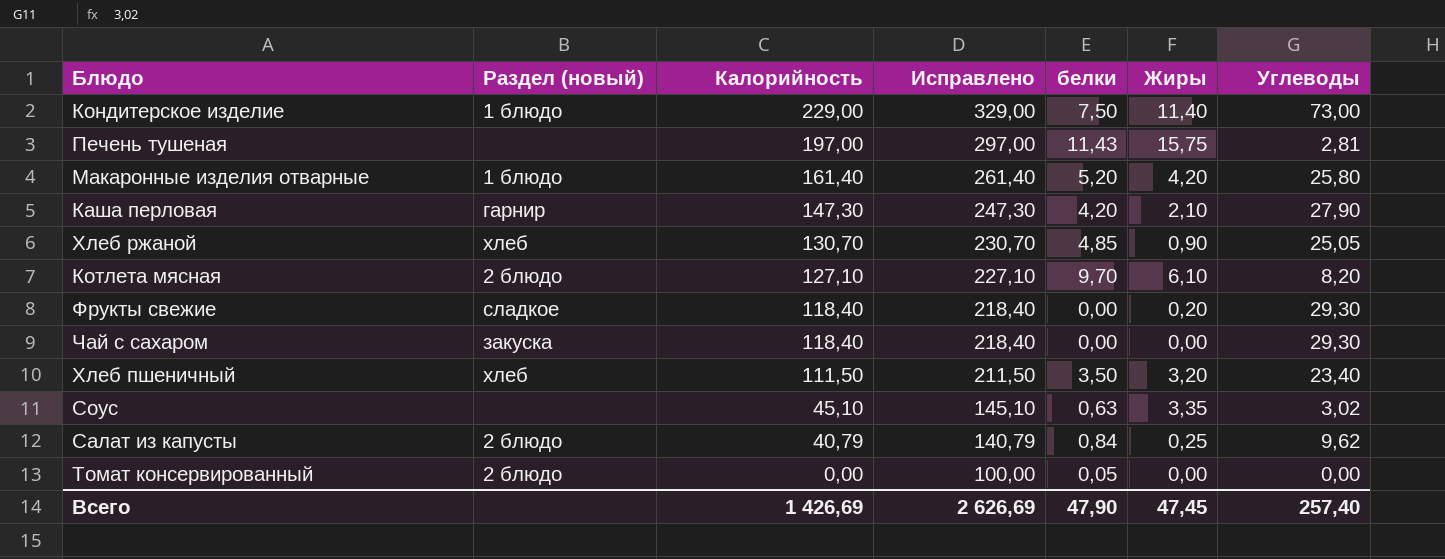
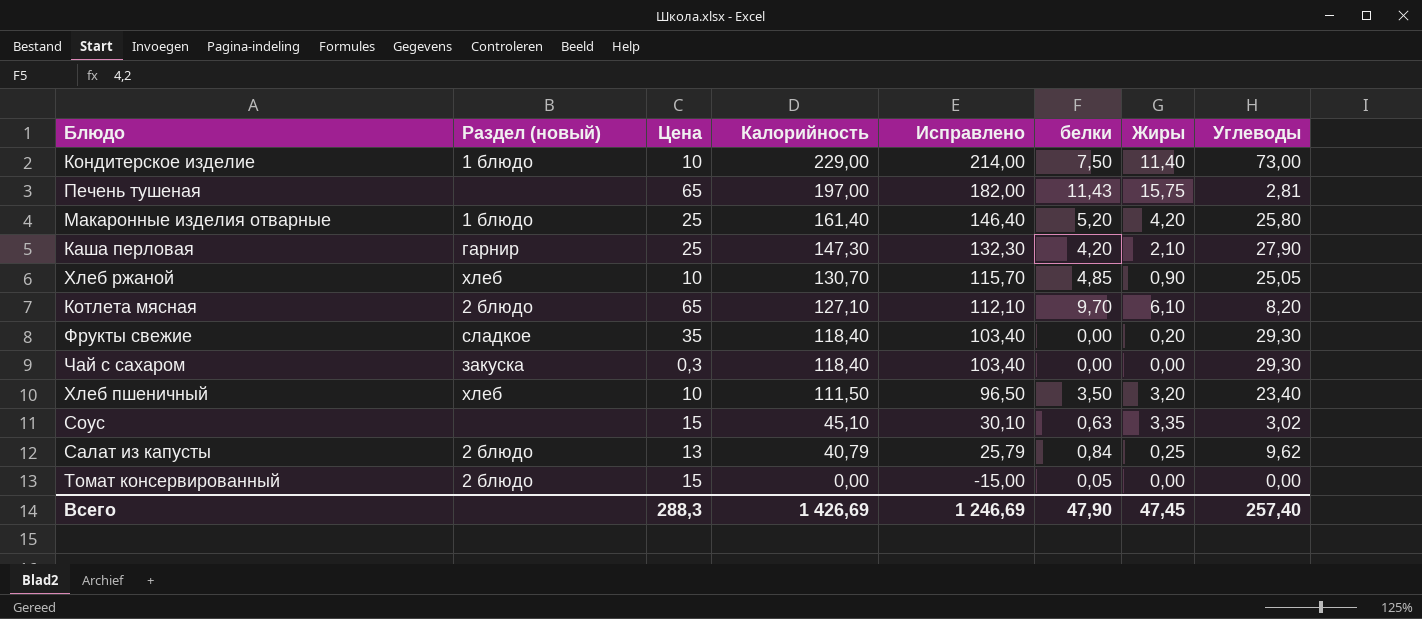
column Цена | position: none -> 3
column Исправлено | formula: [Калорийность] + 100 -> [Калорийность] - 15
Всего | Исправлено: 2 626,69 -> 1 246,69

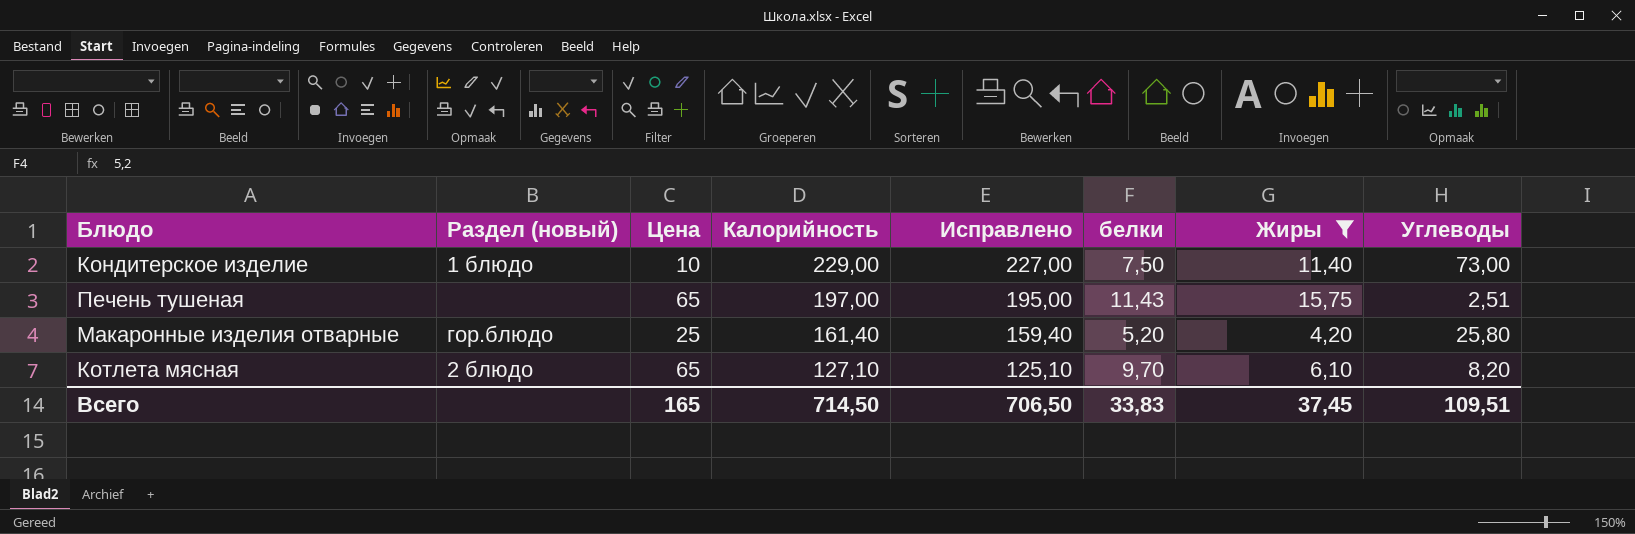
filter: none -> Жиры >= 4,20
column Исправлено | formula: [Калорийность] - 15 -> [Калорийность] - 2
Печень тушеная | Углеводы: 2,81 -> 2,51
Макаронные изделия отварные | Раздел (новый): 1 блюдо -> гор.блюдо
Всего | Цена: 288,3 -> 165
Всего | Калорийность: 1 426,69 -> 714,50
Всего | Исправлено: 1 246,69 -> 706,50
Всего | белки: 47,90 -> 33,83
Всего | Жиры: 47,45 -> 37,45
Всего | Углеводы: 257,40 -> 109,51

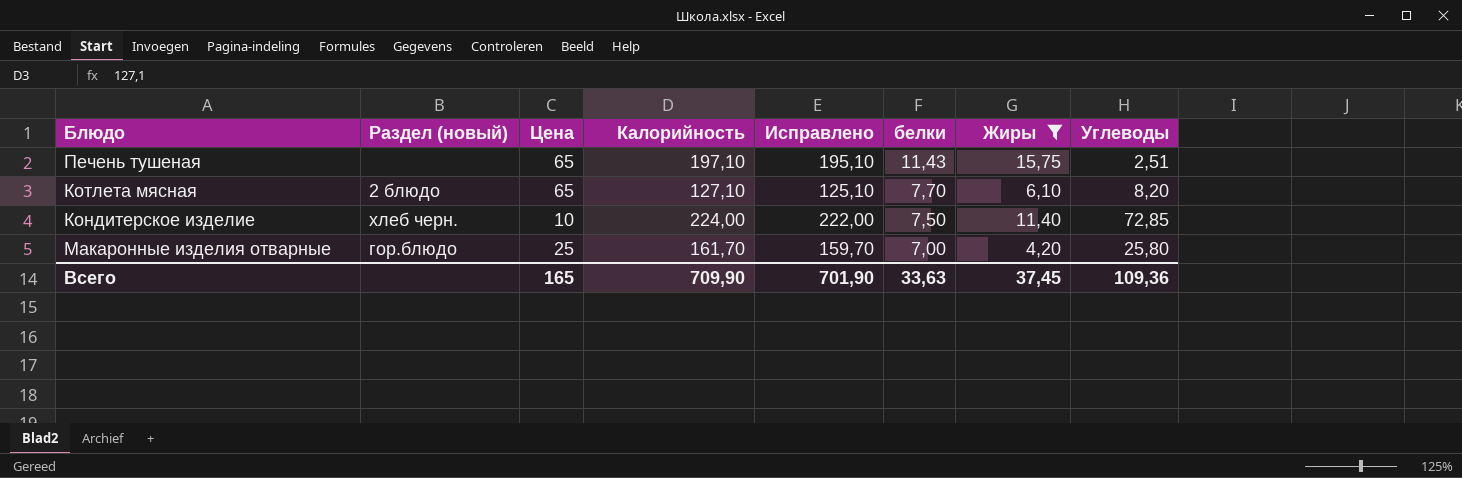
row order: Калорийность descending -> белки descending
Печень тушеная | Калорийность: 197,00 -> 197,10
Печень тушеная | Исправлено: 195,00 -> 195,10
Котлета мясная | белки: 9,70 -> 7,70
Кондитерское изделие | Раздел (новый): 1 блюдо -> хлеб черн.
Кондитерское изделие | Калорийность: 229,00 -> 224,00
Кондитерское изделие | Исправлено: 227,00 -> 222,00
Кондитерское изделие | Углеводы: 73,00 -> 72,85
Макаронные изделия отварные | Калорийность: 161,40 -> 161,70
Макаронные изделия отварные | Исправлено: 159,40 -> 159,70
Макаронные изделия отварные | белки: 5,20 -> 7,00
Всего | Калорийность: 714,50 -> 709,90
Всего | Исправлено: 706,50 -> 701,90
Всего | белки: 33,83 -> 33,63
Всего | Углеводы: 109,51 -> 109,36

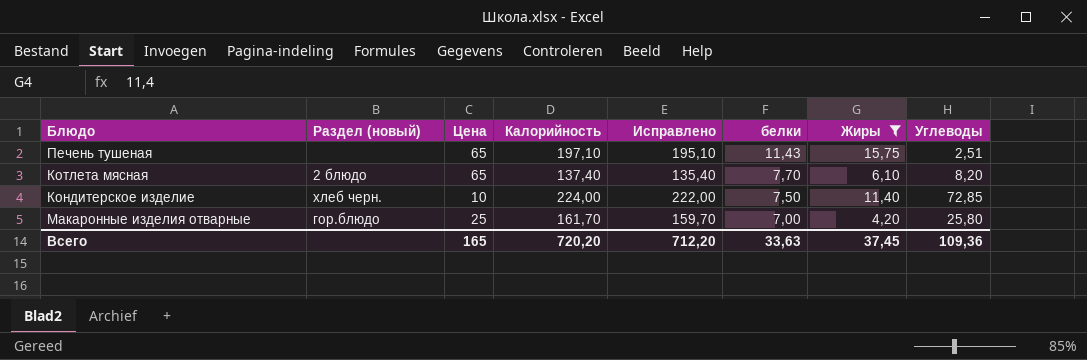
Котлета мясная | Калорийность: 127,10 -> 137,40
Котлета мясная | Исправлено: 125,10 -> 135,40
Всего | Калорийность: 709,90 -> 720,20
Всего | Исправлено: 701,90 -> 712,20

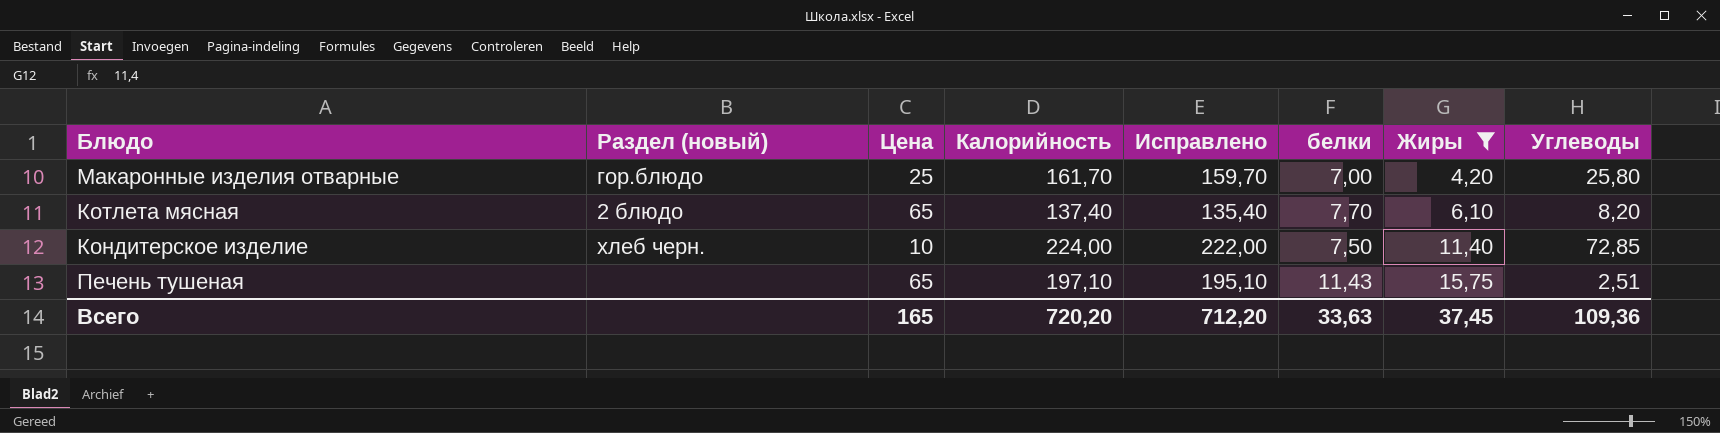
row order: белки descending -> Жиры ascending

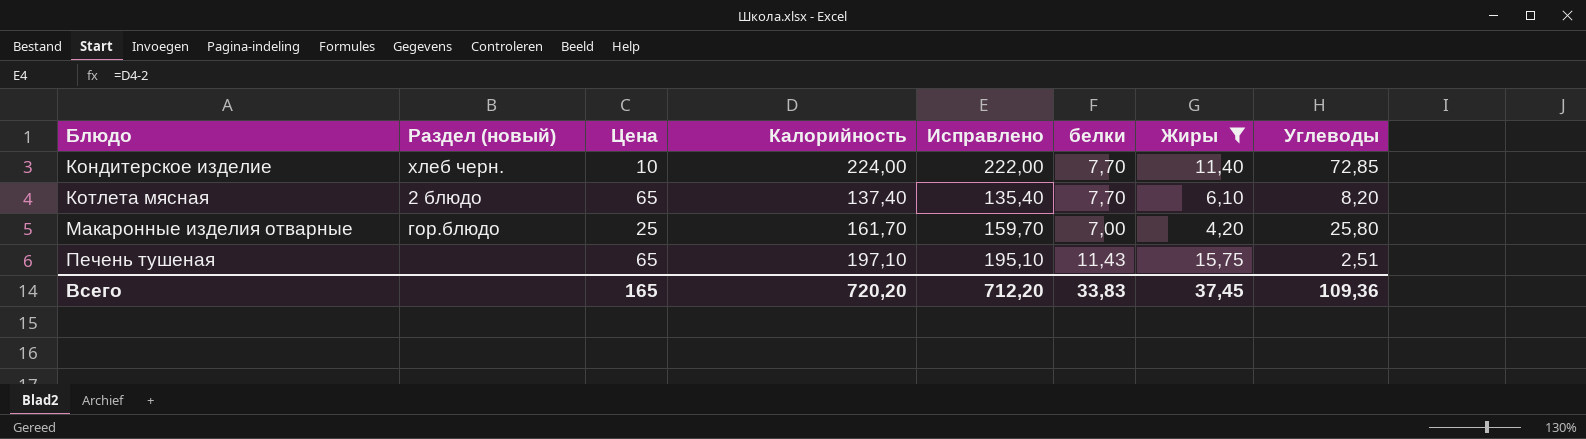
row order: Жиры ascending -> Блюдо ascending
Кондитерское изделие | белки: 7,50 -> 7,70
Всего | белки: 33,63 -> 33,83

